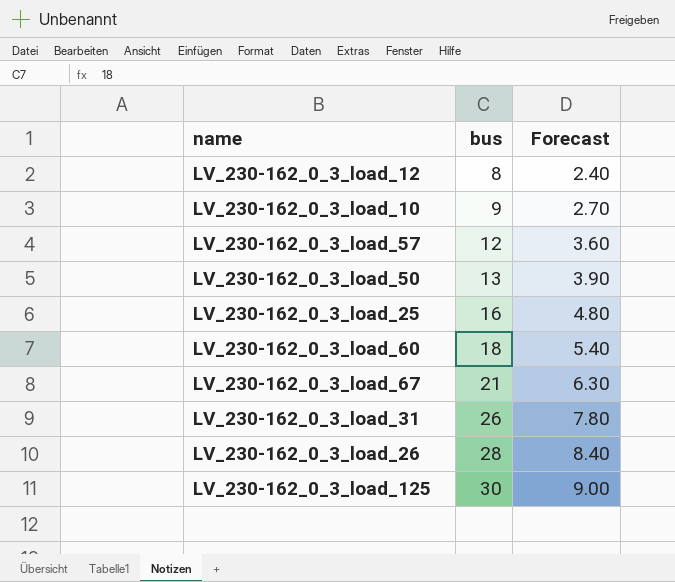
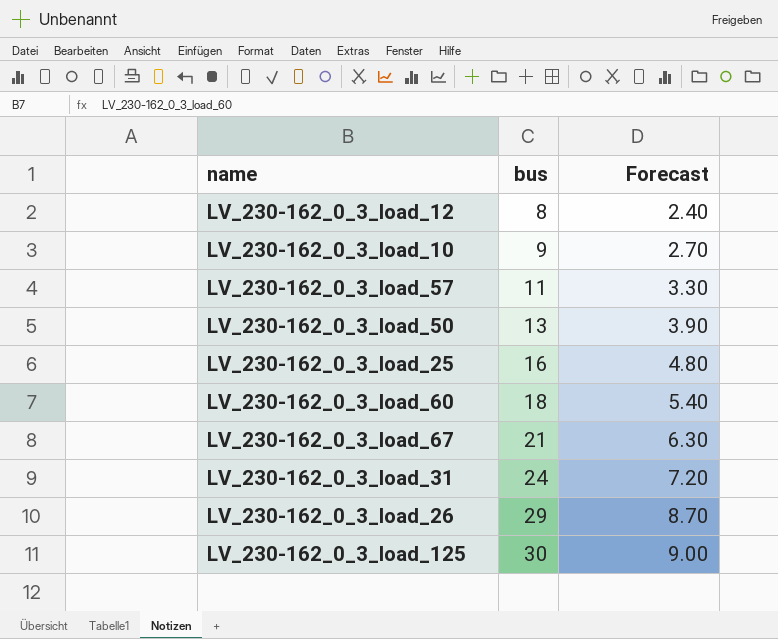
LV_230-162_0_3_load_57 | bus: 12 -> 11
LV_230-162_0_3_load_57 | Forecast: 3.60 -> 3.30
LV_230-162_0_3_load_31 | bus: 26 -> 24
LV_230-162_0_3_load_31 | Forecast: 7.80 -> 7.20
LV_230-162_0_3_load_26 | bus: 28 -> 29
LV_230-162_0_3_load_26 | Forecast: 8.40 -> 8.70

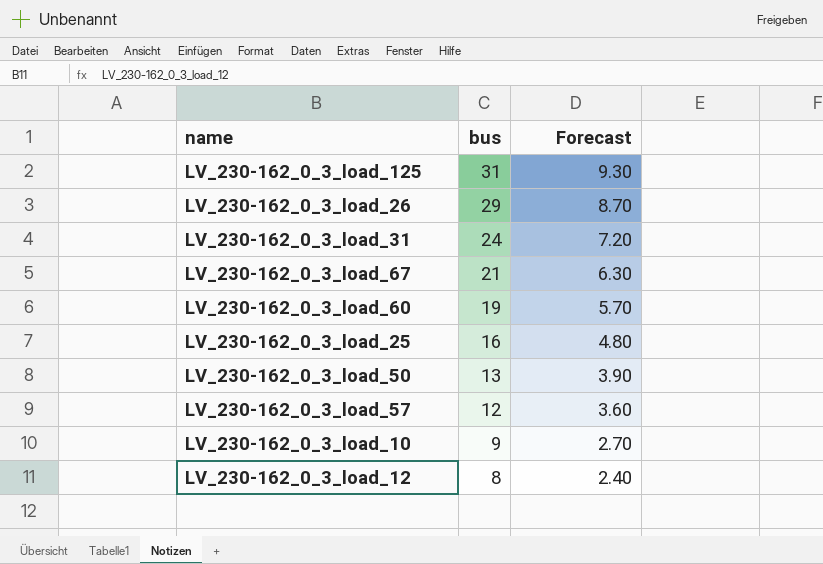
row order: bus ascending -> bus descending
LV_230-162_0_3_load_125 | bus: 30 -> 31
LV_230-162_0_3_load_125 | Forecast: 9.00 -> 9.30
LV_230-162_0_3_load_60 | bus: 18 -> 19
LV_230-162_0_3_load_60 | Forecast: 5.40 -> 5.70
LV_230-162_0_3_load_57 | bus: 11 -> 12
LV_230-162_0_3_load_57 | Forecast: 3.30 -> 3.60

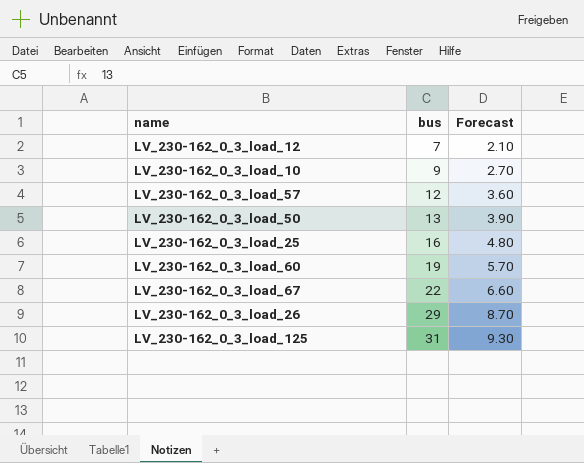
row order: bus descending -> bus ascending
row LV_230-162_0_3_load_31: 24 | 7.20 -> none
LV_230-162_0_3_load_12 | bus: 8 -> 7
LV_230-162_0_3_load_12 | Forecast: 2.40 -> 2.10
LV_230-162_0_3_load_67 | bus: 21 -> 22
LV_230-162_0_3_load_67 | Forecast: 6.30 -> 6.60

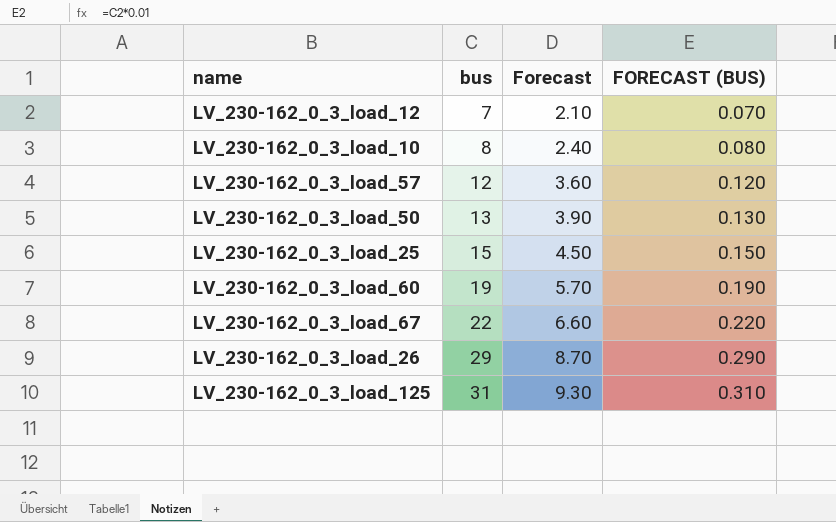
column FORECAST (BUS) | formula: none -> [bus] * 0.01
LV_230-162_0_3_load_10 | bus: 9 -> 8
LV_230-162_0_3_load_10 | Forecast: 2.70 -> 2.40
LV_230-162_0_3_load_25 | bus: 16 -> 15
LV_230-162_0_3_load_25 | Forecast: 4.80 -> 4.50

